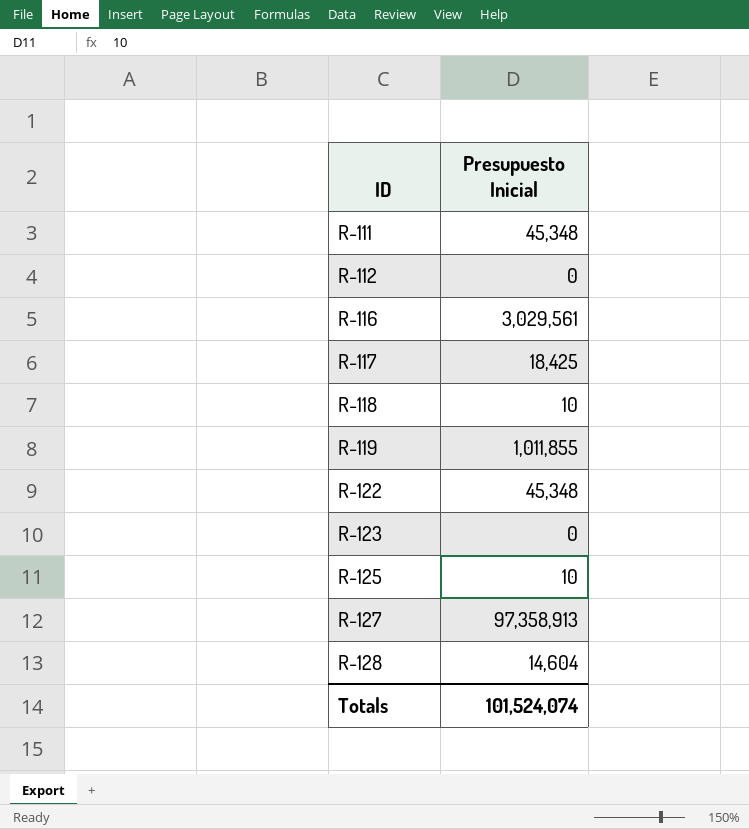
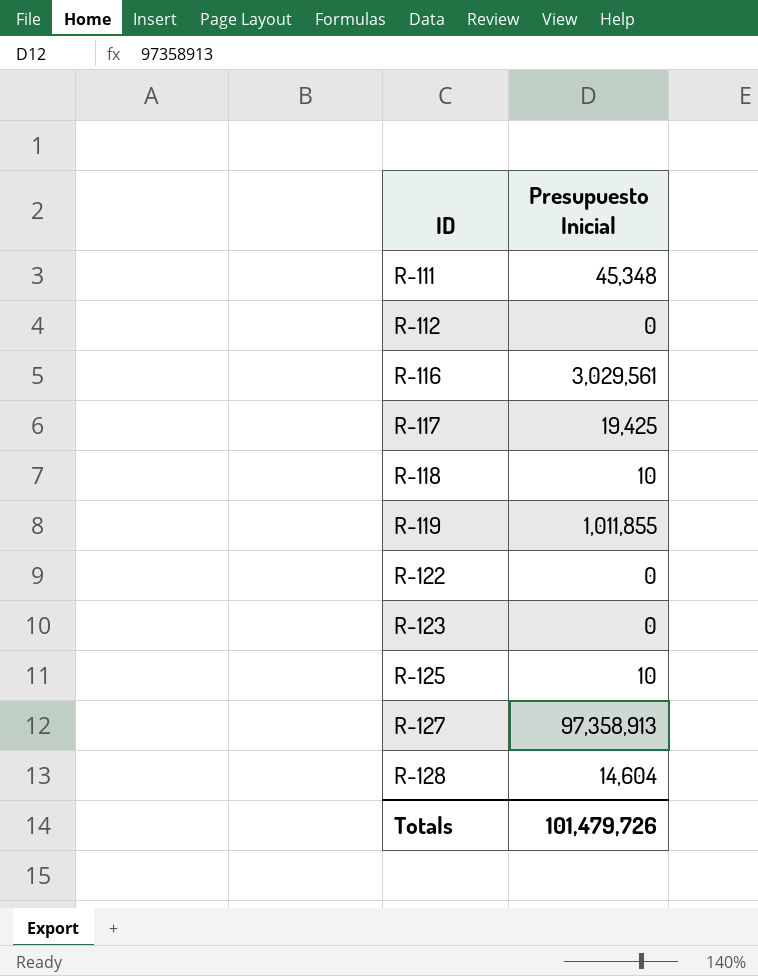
R-117 | Presupuesto Inicial: 18,425 -> 19,425
R-122 | Presupuesto Inicial: 45,348 -> 0
Totals | Presupuesto Inicial: 101,524,074 -> 101,479,726

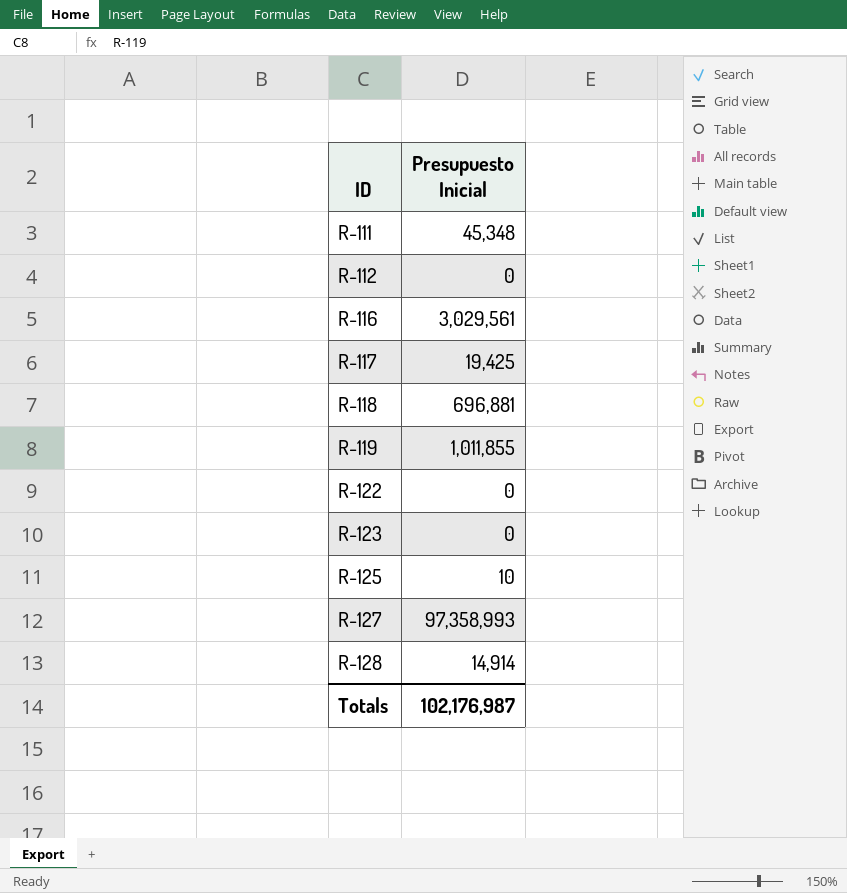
R-118 | Presupuesto Inicial: 10 -> 696,881
R-127 | Presupuesto Inicial: 97,358,913 -> 97,358,993
R-128 | Presupuesto Inicial: 14,604 -> 14,914
Totals | Presupuesto Inicial: 101,479,726 -> 102,176,987

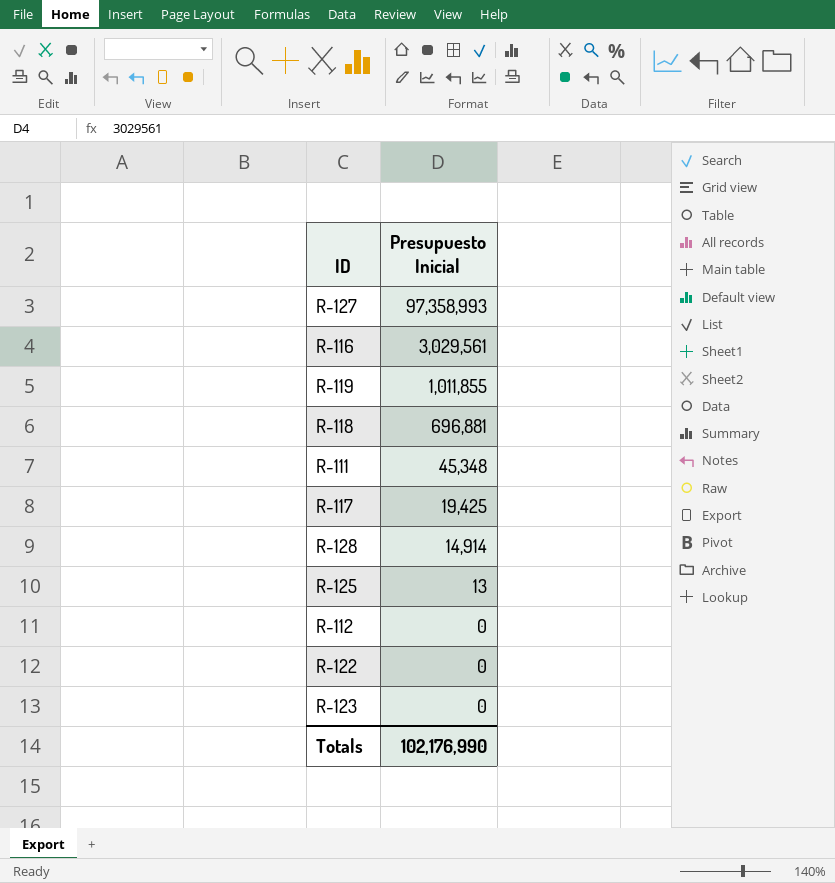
row order: ID ascending -> Presupuesto Inicial descending
R-125 | Presupuesto Inicial: 10 -> 13
Totals | Presupuesto Inicial: 102,176,987 -> 102,176,990

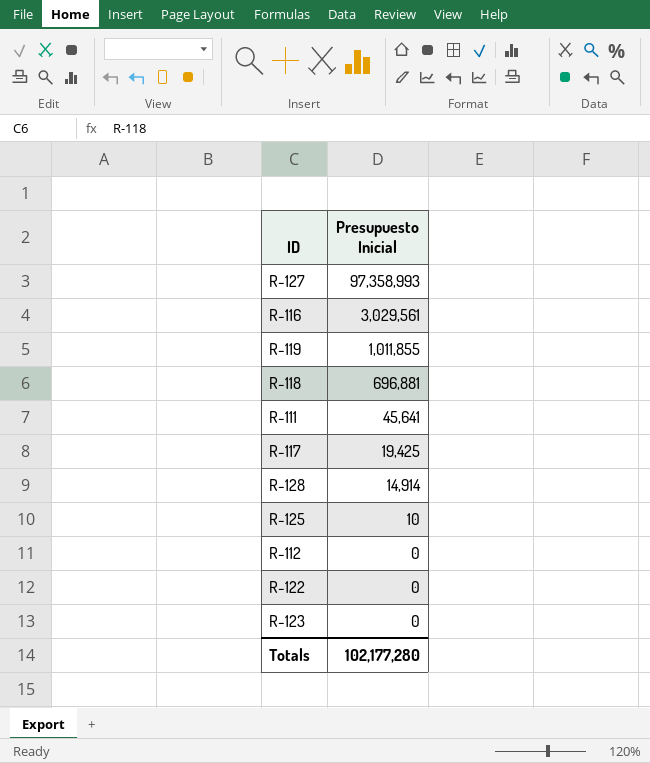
R-111 | Presupuesto Inicial: 45,348 -> 45,641
R-125 | Presupuesto Inicial: 13 -> 10
Totals | Presupuesto Inicial: 102,176,990 -> 102,177,280

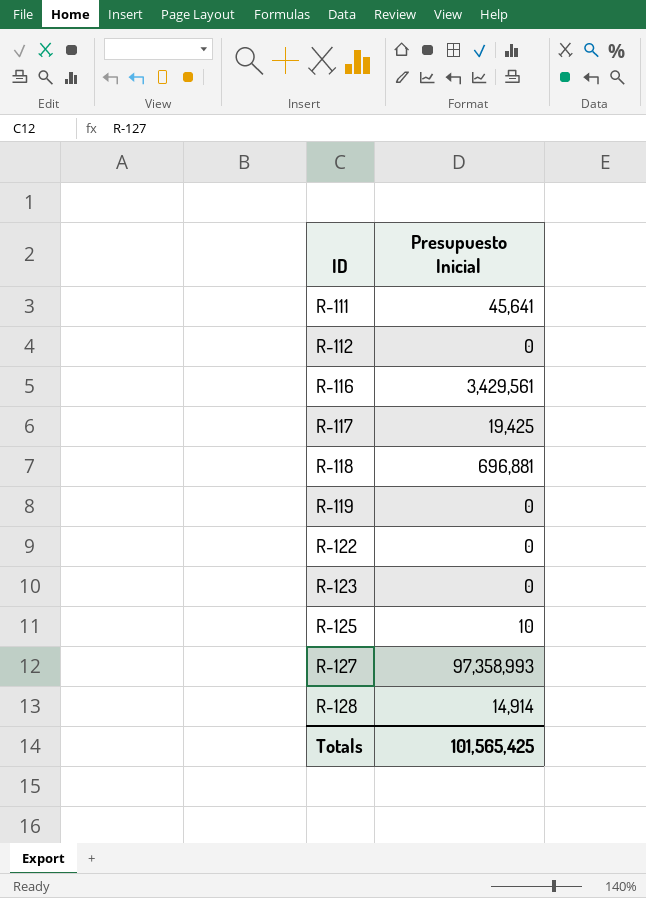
row order: Presupuesto Inicial descending -> ID ascending
R-116 | Presupuesto Inicial: 3,029,561 -> 3,429,561
R-119 | Presupuesto Inicial: 1,011,855 -> 0
Totals | Presupuesto Inicial: 102,177,280 -> 101,565,425

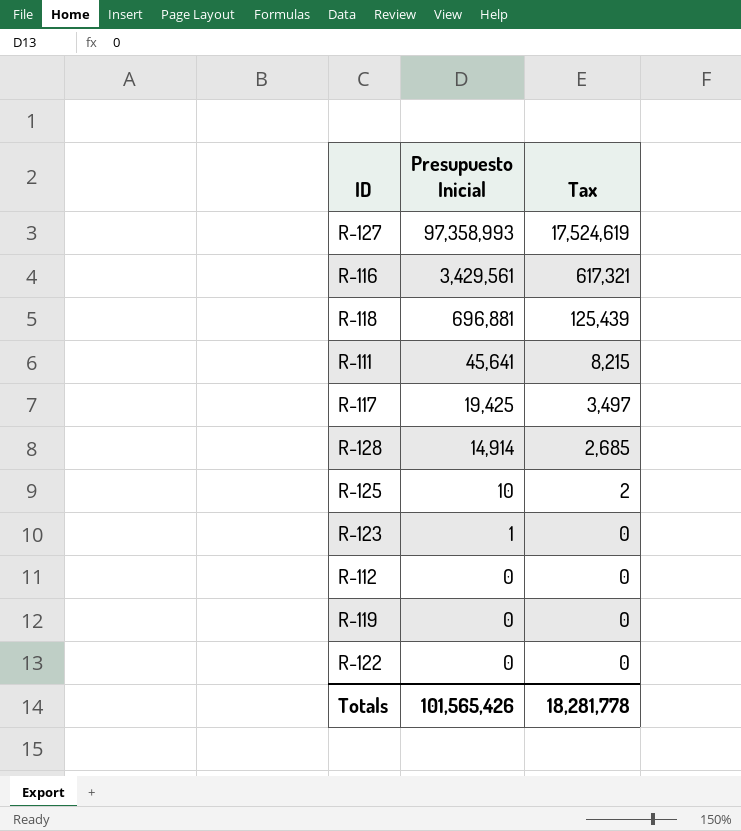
row order: ID ascending -> Presupuesto Inicial descending
column Tax | formula: none -> [Presupuesto Inicial] * 0.18
R-123 | Presupuesto Inicial: 0 -> 1
Totals | Presupuesto Inicial: 101,565,425 -> 101,565,426

